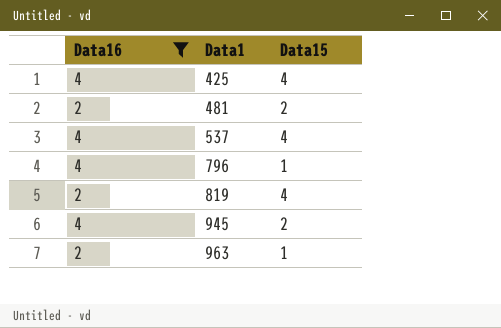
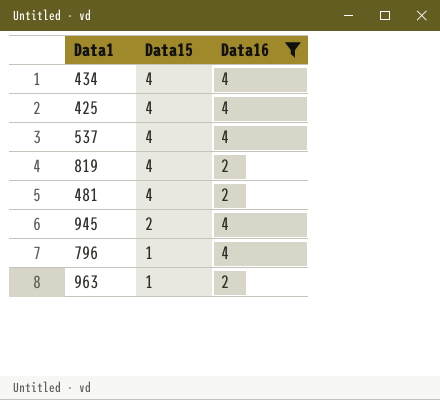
row order: Data1 ascending -> Data15 descending
column Data16 | position: 1 -> 3
row 434: none -> 4 | 4
481 | Data15: 2 -> 4

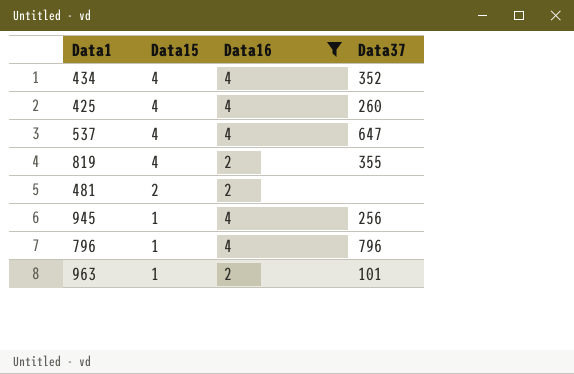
column Data37 | position: none -> 4
481 | Data15: 4 -> 2
945 | Data15: 2 -> 1

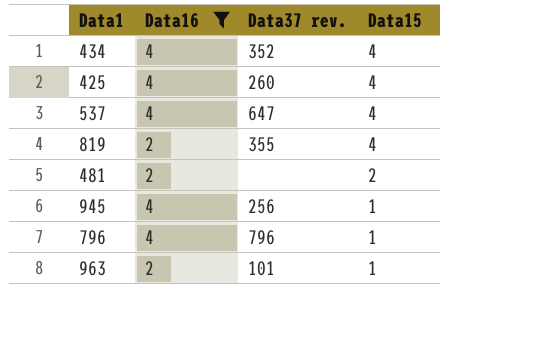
column name: Data37 -> Data37 rev.
column Data15 | position: 2 -> 4

